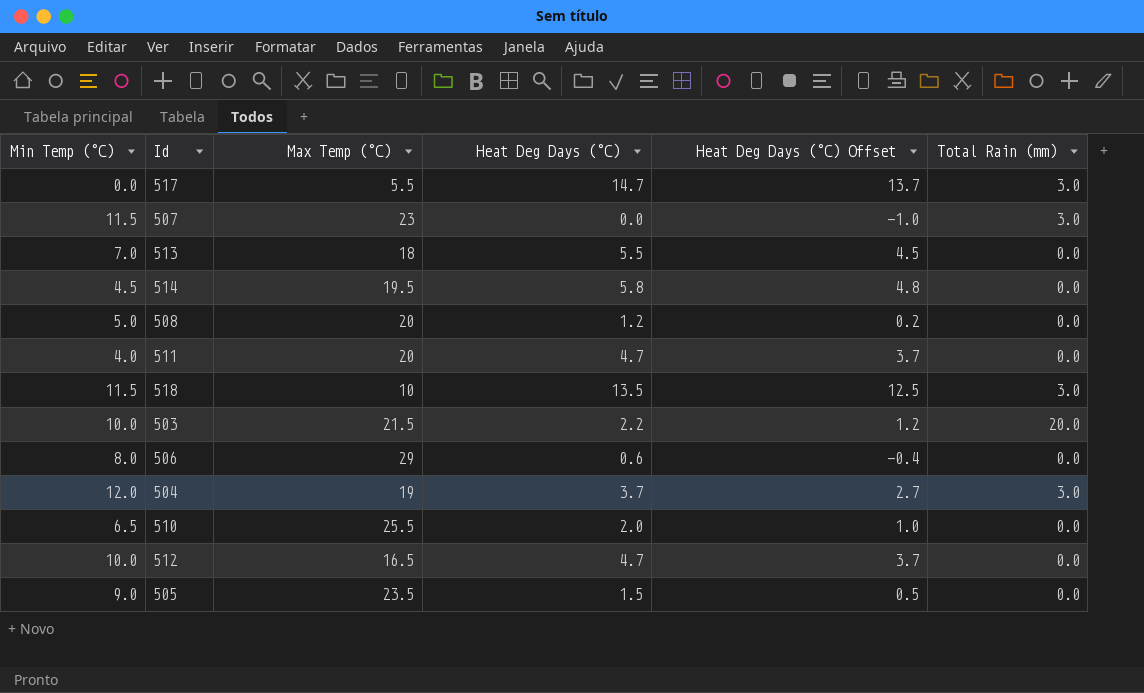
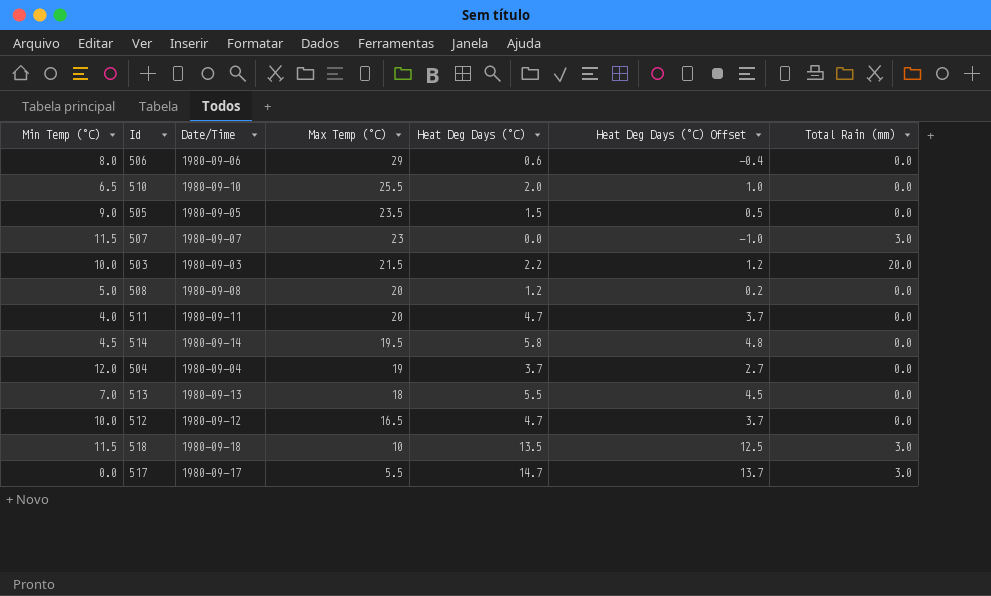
row order: none -> Max Temp (°C) descending
column Date/Time | position: none -> 3
504 | Total Rain (mm): 3.0 -> 0.0

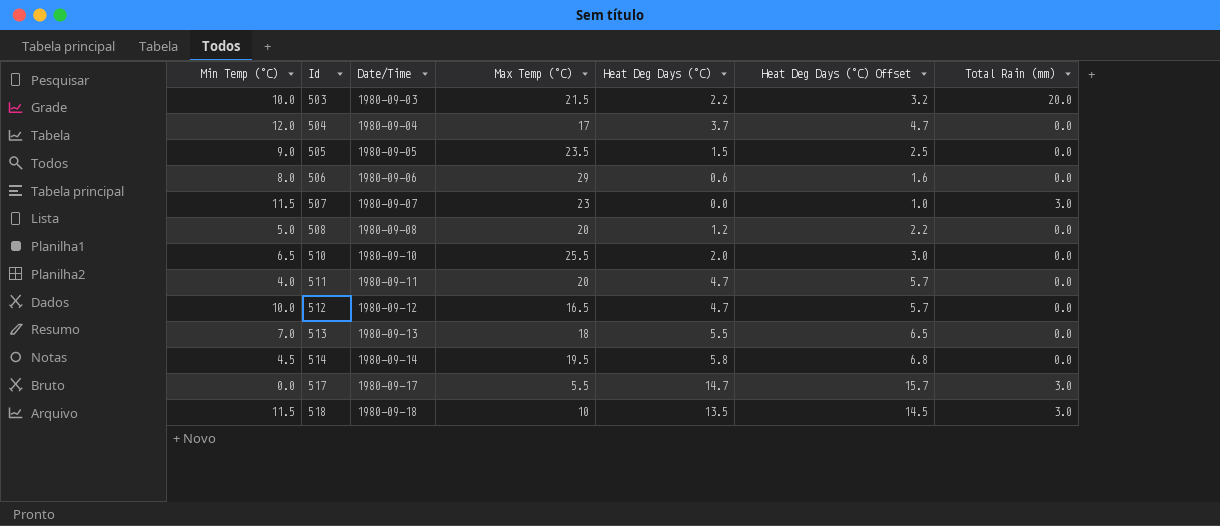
row order: Max Temp (°C) descending -> Id ascending
column Heat Deg Days (°C) Offset | formula: [Heat Deg Days (°C)] - 1 -> [Heat Deg Days (°C)] + 1
504 | Max Temp (°C): 19 -> 17

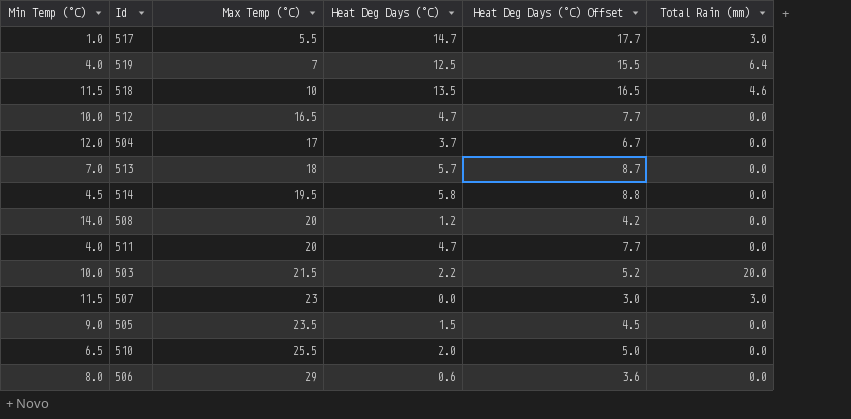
row order: Id ascending -> Max Temp (°C) ascending
column Date/Time | position: 3 -> none
column Heat Deg Days (°C) Offset | formula: [Heat Deg Days (°C)] + 1 -> [Heat Deg Days (°C)] + 3
517 | Min Temp (°C): 0.0 -> 1.0
row 519: none -> 4.0 | 7 | 12.5 | 15.5 | 6.4
518 | Total Rain (mm): 3.0 -> 4.6
513 | Heat Deg Days (°C): 5.5 -> 5.7
508 | Min Temp (°C): 5.0 -> 14.0

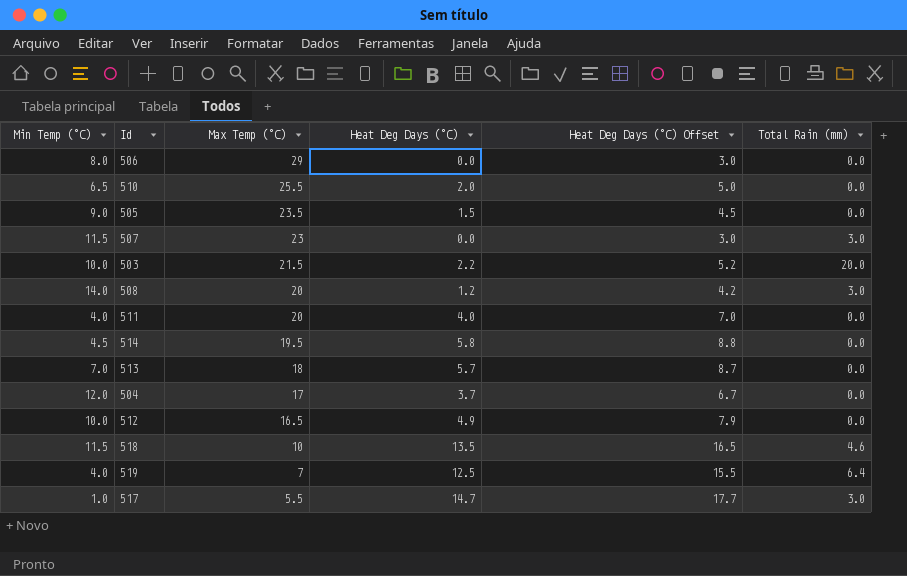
row order: Max Temp (°C) ascending -> Max Temp (°C) descending
506 | Heat Deg Days (°C): 0.6 -> 0.0
506 | Heat Deg Days (°C) Offset: 3.6 -> 3.0
508 | Total Rain (mm): 0.0 -> 3.0
511 | Heat Deg Days (°C): 4.7 -> 4.0
511 | Heat Deg Days (°C) Offset: 7.7 -> 7.0
512 | Heat Deg Days (°C): 4.7 -> 4.9
512 | Heat Deg Days (°C) Offset: 7.7 -> 7.9

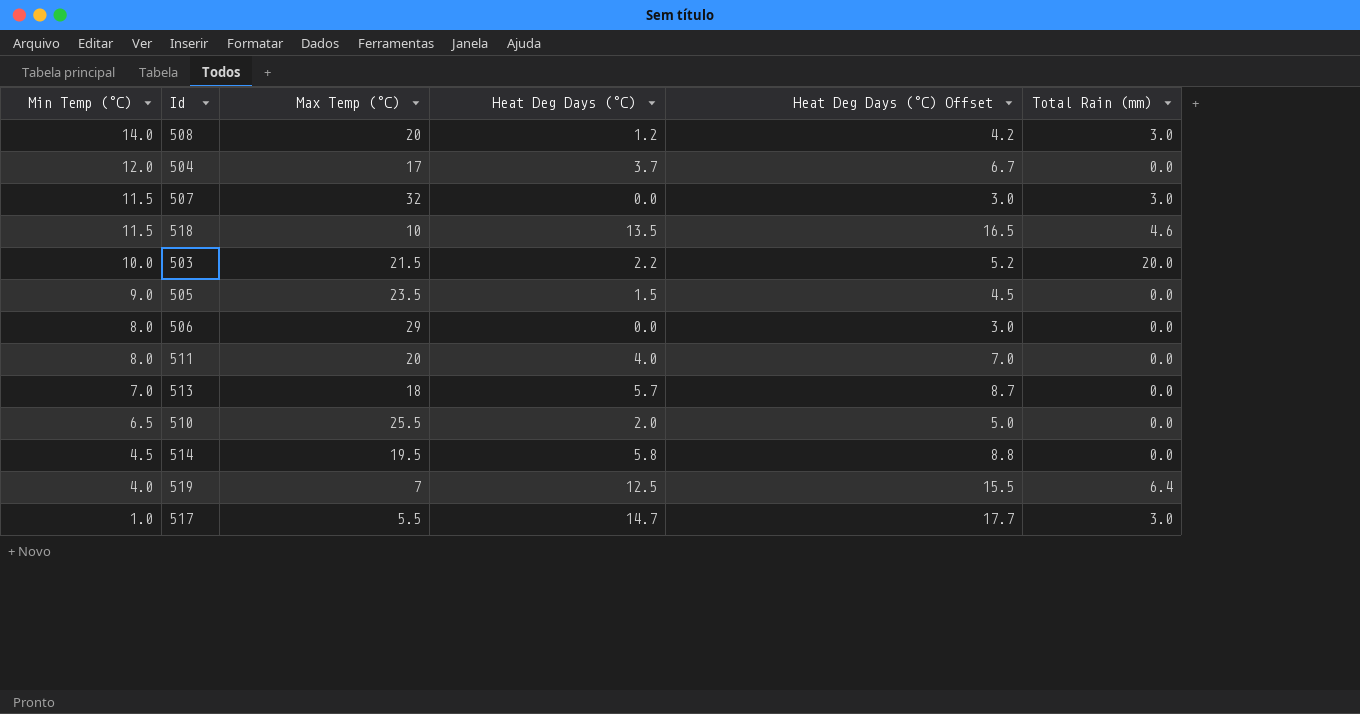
row order: Max Temp (°C) descending -> Min Temp (°C) descending
row 512: 10.0 | 16.5 | 4.9 | 7.9 | 0.0 -> none
507 | Max Temp (°C): 23 -> 32
511 | Min Temp (°C): 4.0 -> 8.0

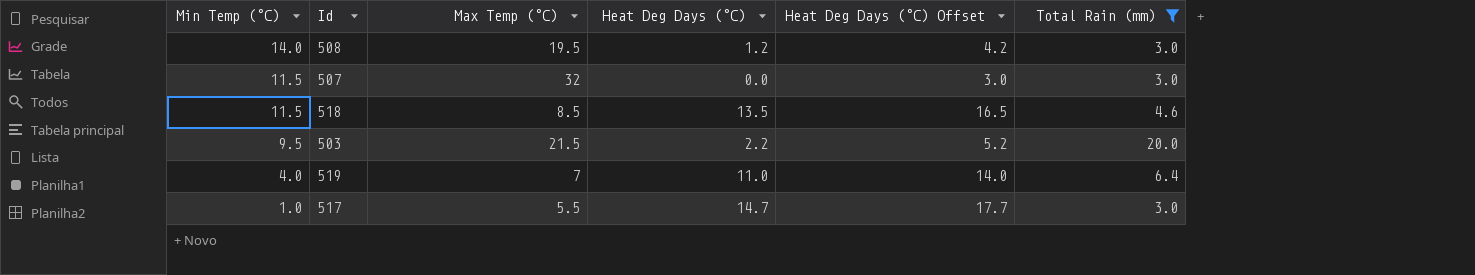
filter: none -> Total Rain (mm) != 0.0
508 | Max Temp (°C): 20 -> 19.5
518 | Max Temp (°C): 10 -> 8.5
503 | Min Temp (°C): 10.0 -> 9.5
519 | Heat Deg Days (°C): 12.5 -> 11.0
519 | Heat Deg Days (°C) Offset: 15.5 -> 14.0

